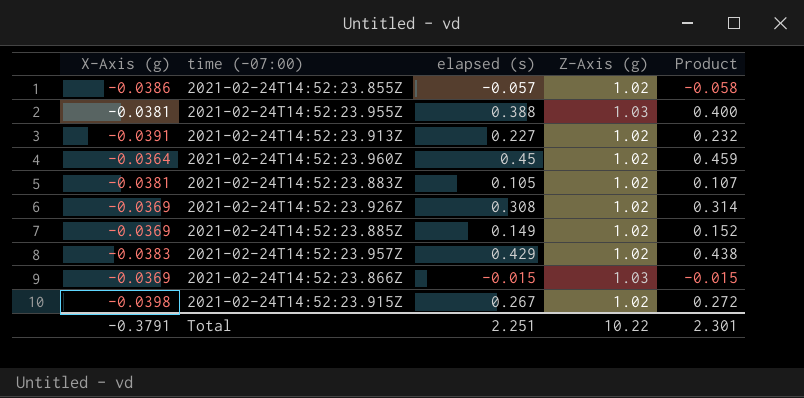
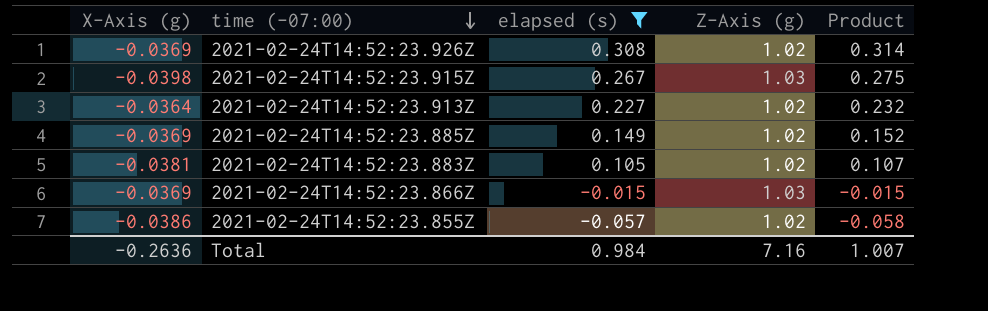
filter: none -> elapsed (s) <= 0.308
row order: none -> time (-07:00) descending
2021-02-24T14:52:23.915Z | Z-Axis (g): 1.02 -> 1.03
2021-02-24T14:52:23.915Z | Product: 0.272 -> 0.275
2021-02-24T14:52:23.913Z | X-Axis (g): -0.0391 -> -0.0364
Total | X-Axis (g): -0.3791 -> -0.2636
Total | elapsed (s): 2.251 -> 0.984
Total | Z-Axis (g): 10.22 -> 7.16
Total | Product: 2.301 -> 1.007

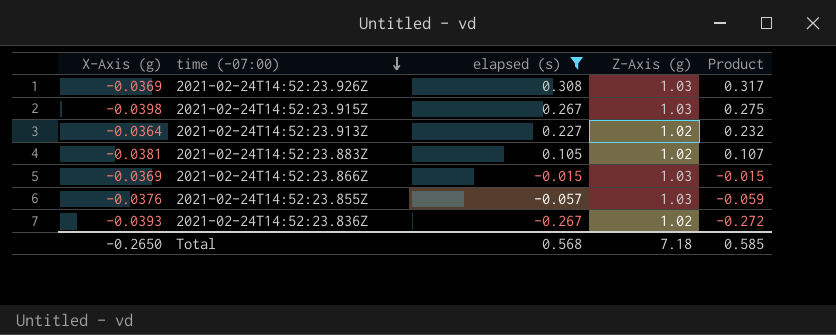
row 2021-02-24T14:52:23.885Z: -0.0369 | 0.149 | 1.02 | 0.152 -> none
2021-02-24T14:52:23.926Z | Z-Axis (g): 1.02 -> 1.03
2021-02-24T14:52:23.926Z | Product: 0.314 -> 0.317
2021-02-24T14:52:23.855Z | X-Axis (g): -0.0386 -> -0.0376
2021-02-24T14:52:23.855Z | Z-Axis (g): 1.02 -> 1.03
2021-02-24T14:52:23.855Z | Product: -0.058 -> -0.059
row 2021-02-24T14:52:23.836Z: none -> -0.0393 | -0.267 | 1.02 | -0.272
Total | X-Axis (g): -0.2636 -> -0.2650
Total | elapsed (s): 0.984 -> 0.568
Total | Z-Axis (g): 7.16 -> 7.18
Total | Product: 1.007 -> 0.585

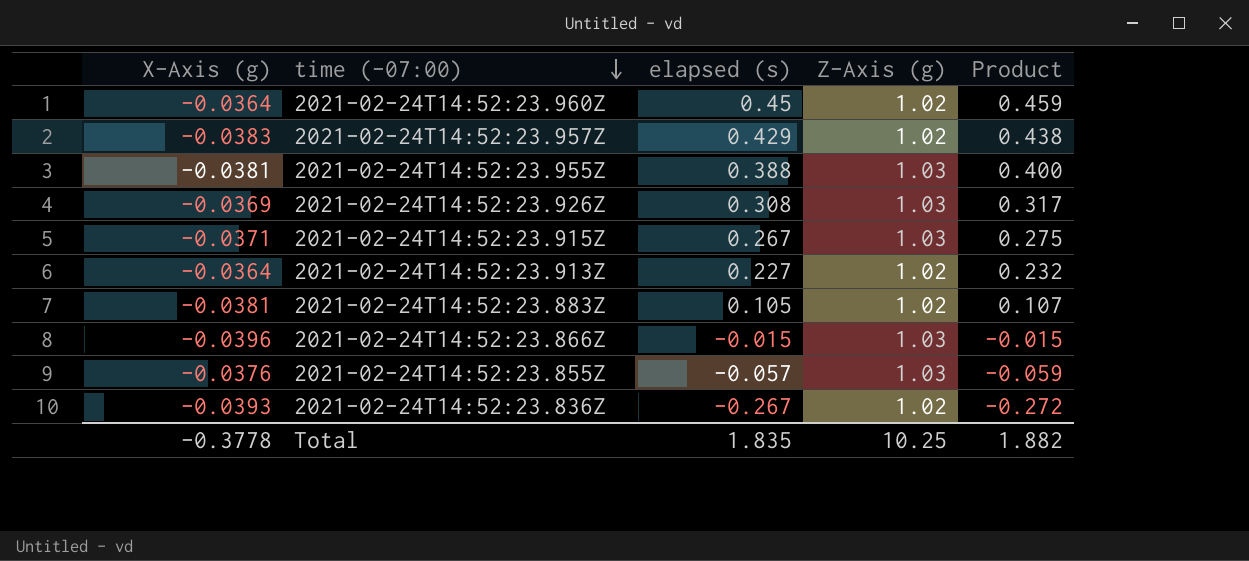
filter: elapsed (s) <= 0.308 -> none
2021-02-24T14:52:23.915Z | X-Axis (g): -0.0398 -> -0.0371
2021-02-24T14:52:23.866Z | X-Axis (g): -0.0369 -> -0.0396
Total | X-Axis (g): -0.2650 -> -0.3778
Total | elapsed (s): 0.568 -> 1.835
Total | Z-Axis (g): 7.18 -> 10.25
Total | Product: 0.585 -> 1.882

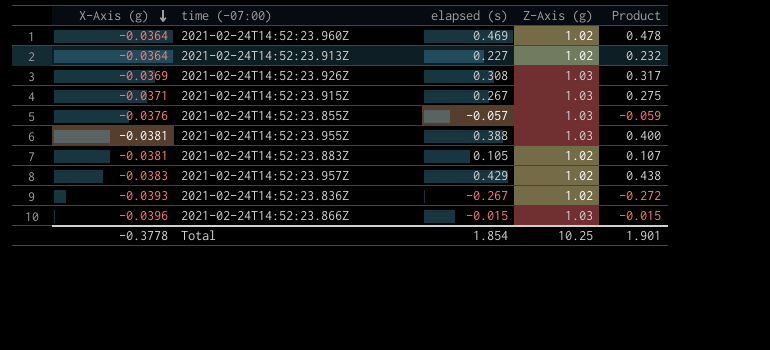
row order: time (-07:00) descending -> X-Axis (g) descending
2021-02-24T14:52:23.960Z | elapsed (s): 0.45 -> 0.469
2021-02-24T14:52:23.960Z | Product: 0.459 -> 0.478
Total | elapsed (s): 1.835 -> 1.854
Total | Product: 1.882 -> 1.901

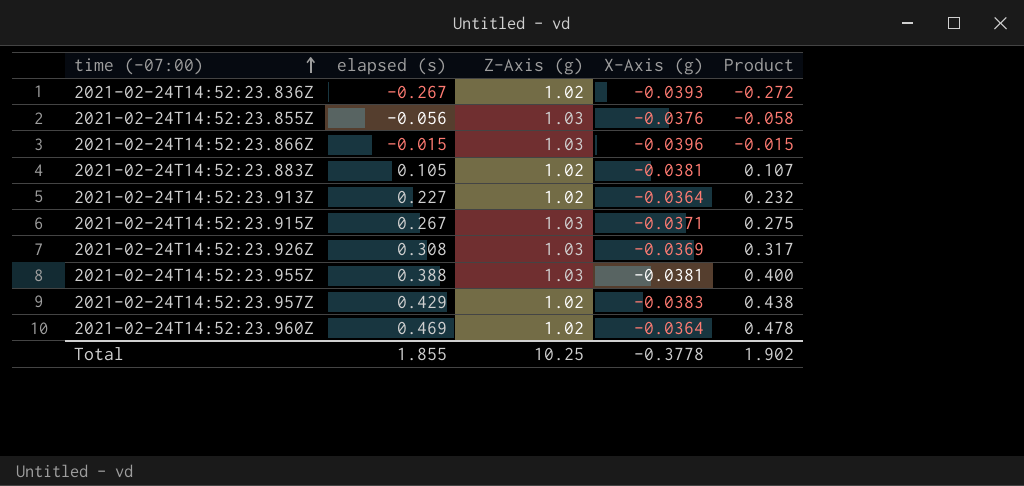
row order: X-Axis (g) descending -> time (-07:00) ascending
column X-Axis (g) | position: 1 -> 4
2021-02-24T14:52:23.855Z | elapsed (s): -0.057 -> -0.056
2021-02-24T14:52:23.855Z | Product: -0.059 -> -0.058
Total | elapsed (s): 1.854 -> 1.855
Total | Product: 1.901 -> 1.902

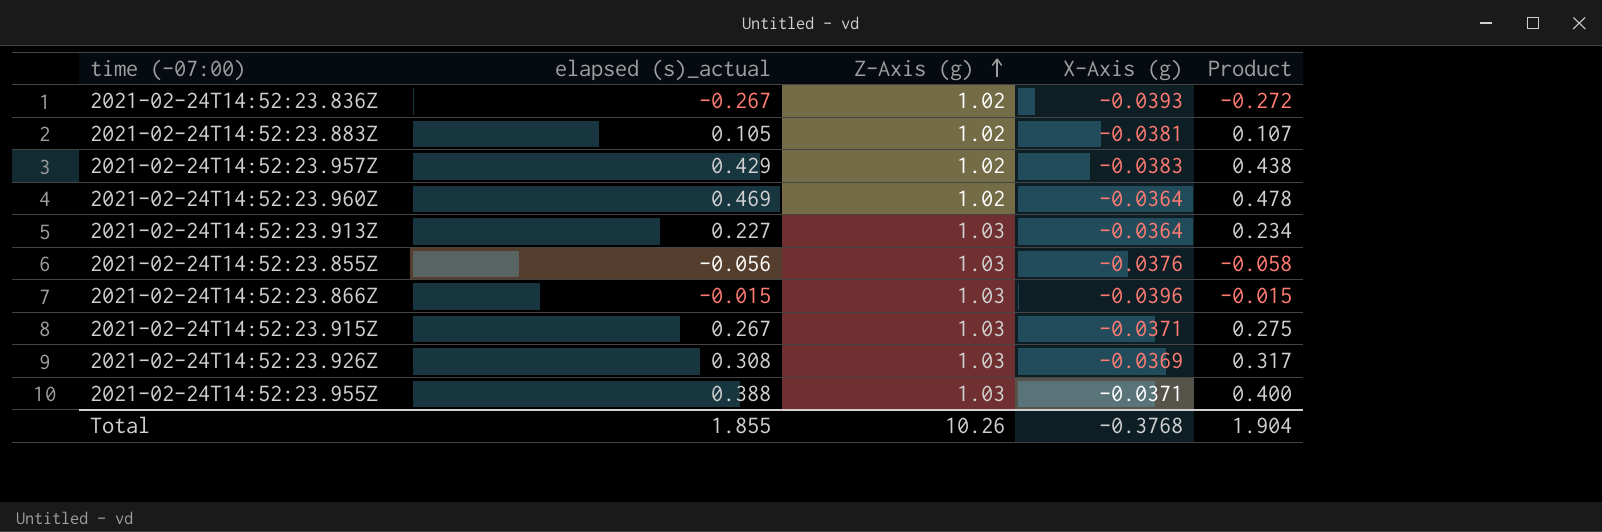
row order: time (-07:00) ascending -> Z-Axis (g) ascending
column name: elapsed (s) -> elapsed (s)_actual
2021-02-24T14:52:23.913Z | Z-Axis (g): 1.02 -> 1.03
2021-02-24T14:52:23.913Z | Product: 0.232 -> 0.234
2021-02-24T14:52:23.955Z | X-Axis (g): -0.0381 -> -0.0371
Total | Z-Axis (g): 10.25 -> 10.26
Total | X-Axis (g): -0.3778 -> -0.3768
Total | Product: 1.902 -> 1.904

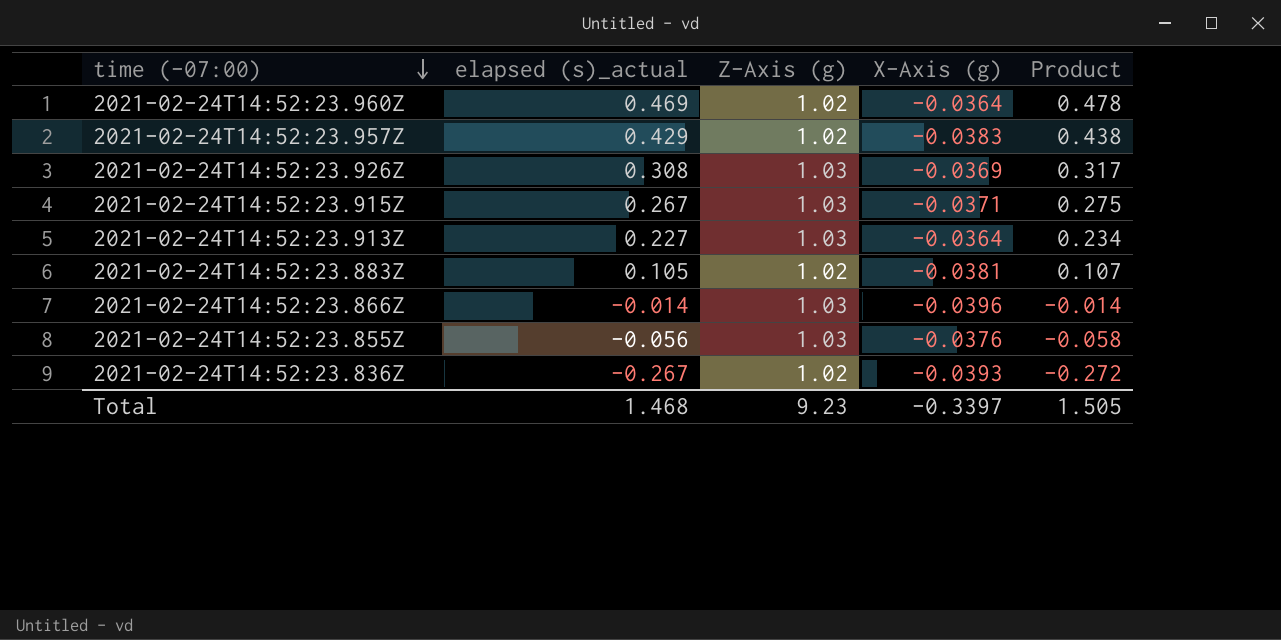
row order: Z-Axis (g) ascending -> time (-07:00) descending
row 2021-02-24T14:52:23.955Z: 0.388 | 1.03 | -0.0371 | 0.400 -> none
2021-02-24T14:52:23.866Z | elapsed (s)_actual: -0.015 -> -0.014
2021-02-24T14:52:23.866Z | Product: -0.015 -> -0.014
Total | elapsed (s)_actual: 1.855 -> 1.468
Total | Z-Axis (g): 10.26 -> 9.23
Total | X-Axis (g): -0.3768 -> -0.3397
Total | Product: 1.904 -> 1.505

